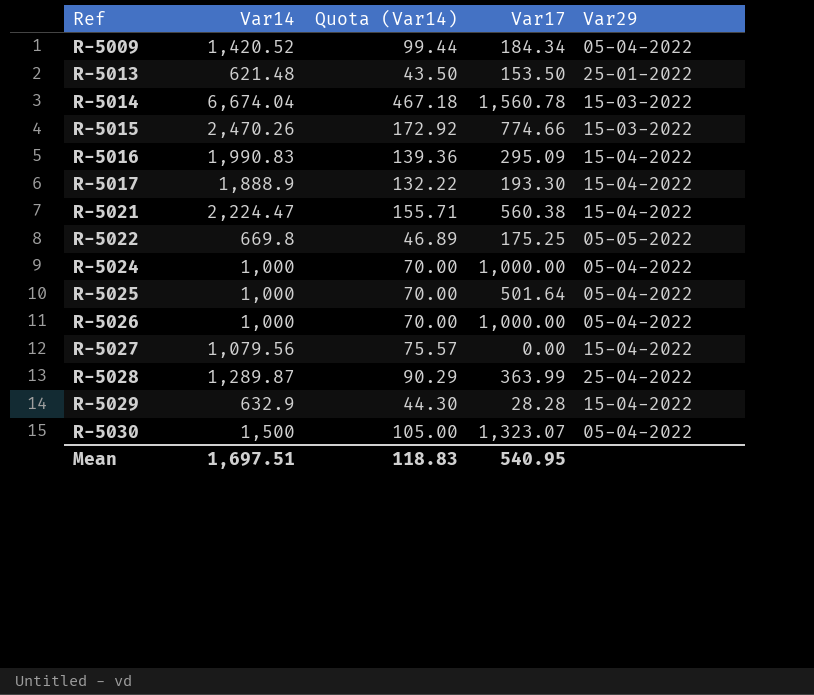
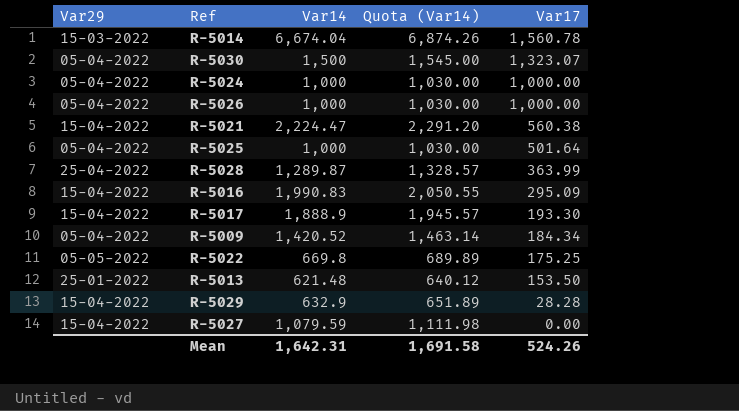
row order: Ref ascending -> Var17 descending
column Var29 | position: 5 -> 1
column Quota (Var14) | formula: [Var14] * 0.07 -> [Var14] * 1.03
row R-5015: 2,470.26 | 172.92 | 774.66 | 15-03-2022 -> none
R-5027 | Var14: 1,079.56 -> 1,079.59
Mean | Var14: 1,697.51 -> 1,642.31
Mean | Quota (Var14): 118.83 -> 1,691.58
Mean | Var17: 540.95 -> 524.26

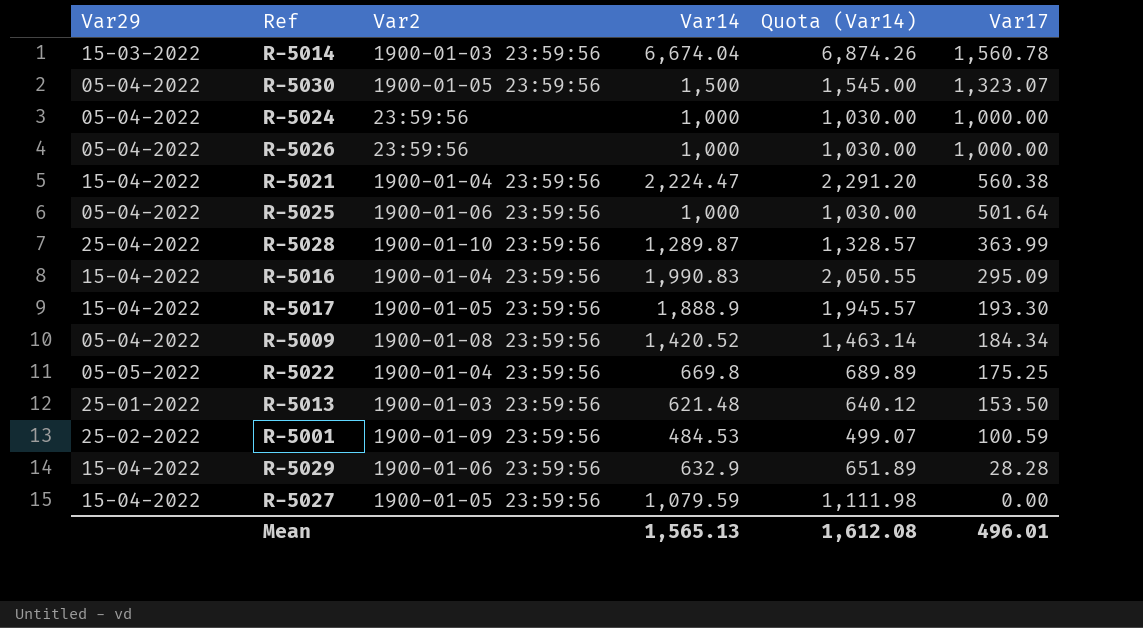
column Var2 | position: none -> 3
row R-5001: none -> 25-02-2022 | 1900-01-09 23:59:56 | 484.53 | 499.07 | 100.59
Mean | Var14: 1,642.31 -> 1,565.13
Mean | Quota (Var14): 1,691.58 -> 1,612.08
Mean | Var17: 524.26 -> 496.01

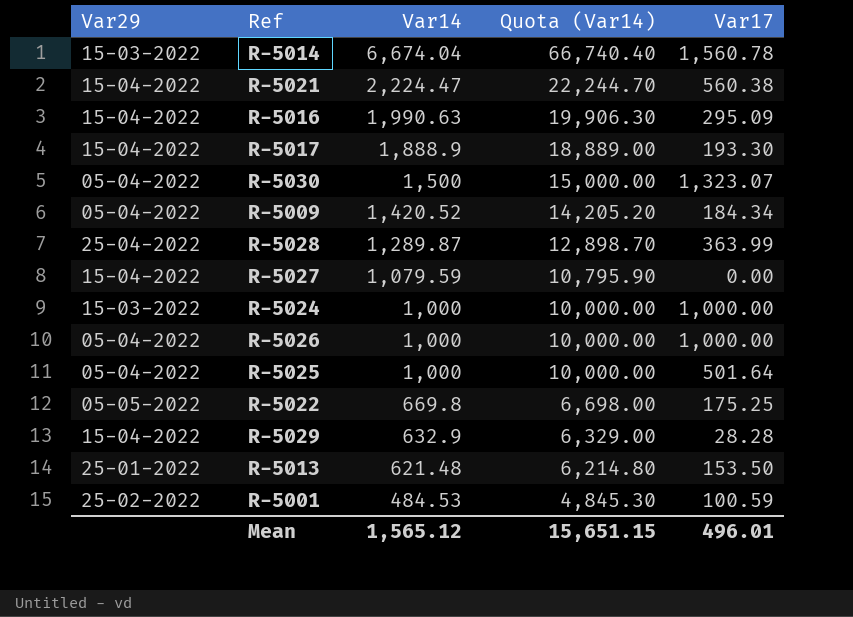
row order: Var17 descending -> Var14 descending
column Var2 | position: 3 -> none
column Quota (Var14) | formula: [Var14] * 1.03 -> [Var14] * 10
R-5016 | Var14: 1,990.83 -> 1,990.63
R-5024 | Var29: 05-04-2022 -> 15-03-2022
Mean | Var14: 1,565.13 -> 1,565.12
Mean | Quota (Var14): 1,612.08 -> 15,651.15

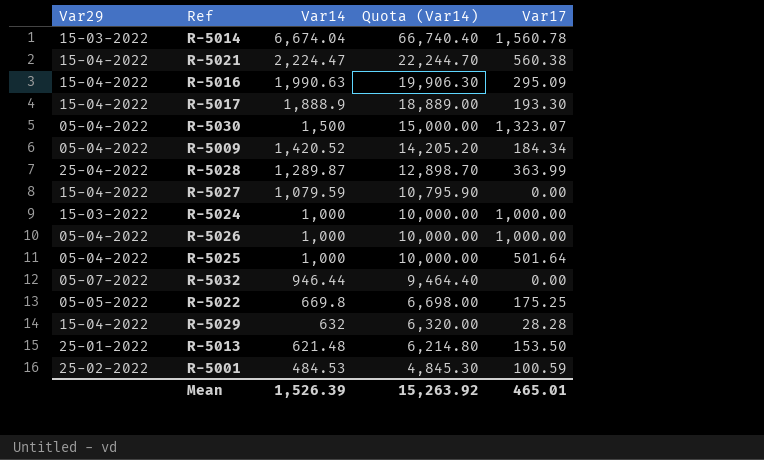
row R-5032: none -> 05-07-2022 | 946.44 | 9,464.40 | 0.00
R-5029 | Var14: 632.9 -> 632
R-5029 | Quota (Var14): 6,329.00 -> 6,320.00
Mean | Var14: 1,565.12 -> 1,526.39
Mean | Quota (Var14): 15,651.15 -> 15,263.92
Mean | Var17: 496.01 -> 465.01

